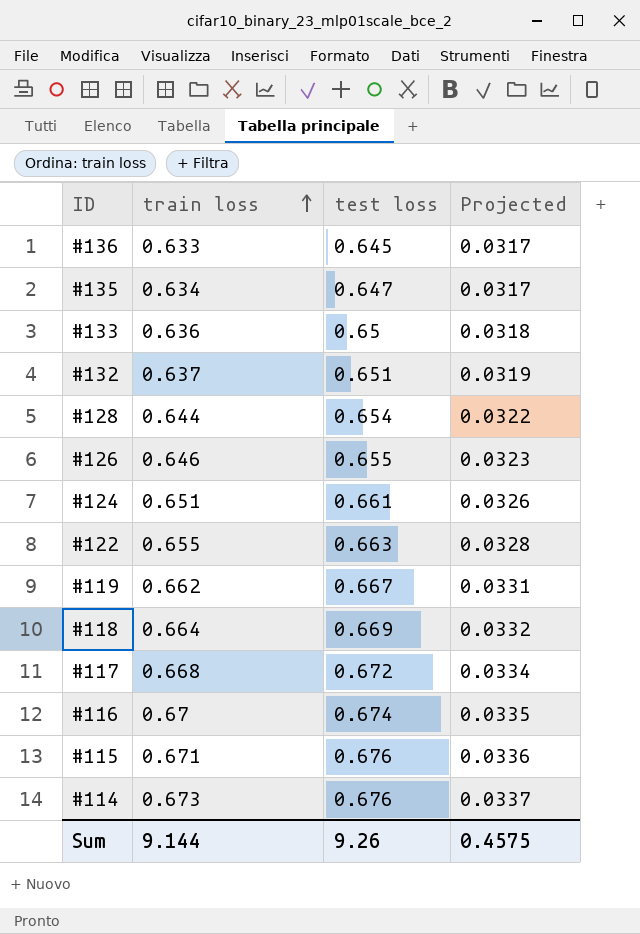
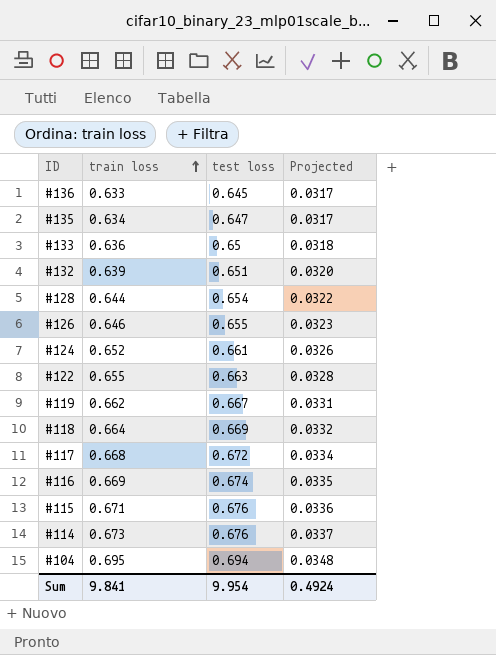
#132 | train loss: 0.637 -> 0.639
#132 | Projected: 0.0319 -> 0.0320
#124 | train loss: 0.651 -> 0.652
#116 | train loss: 0.67 -> 0.669
row #104: none -> 0.695 | 0.694 | 0.0348
Sum | train loss: 9.144 -> 9.841
Sum | test loss: 9.26 -> 9.954
Sum | Projected: 0.4575 -> 0.4924

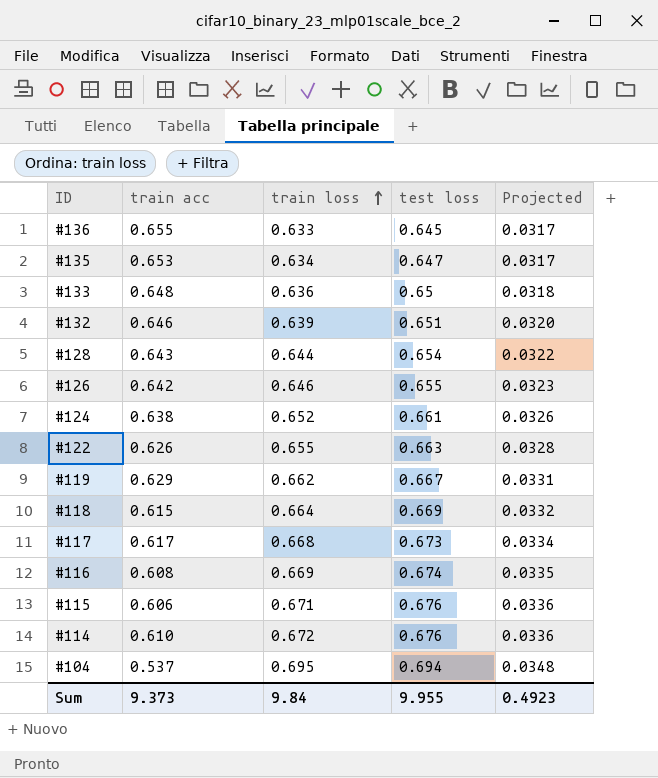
column train acc | position: none -> 2
#117 | test loss: 0.672 -> 0.673
#114 | train loss: 0.673 -> 0.672
#114 | Projected: 0.0337 -> 0.0336
Sum | train loss: 9.841 -> 9.84
Sum | test loss: 9.954 -> 9.955
Sum | Projected: 0.4924 -> 0.4923

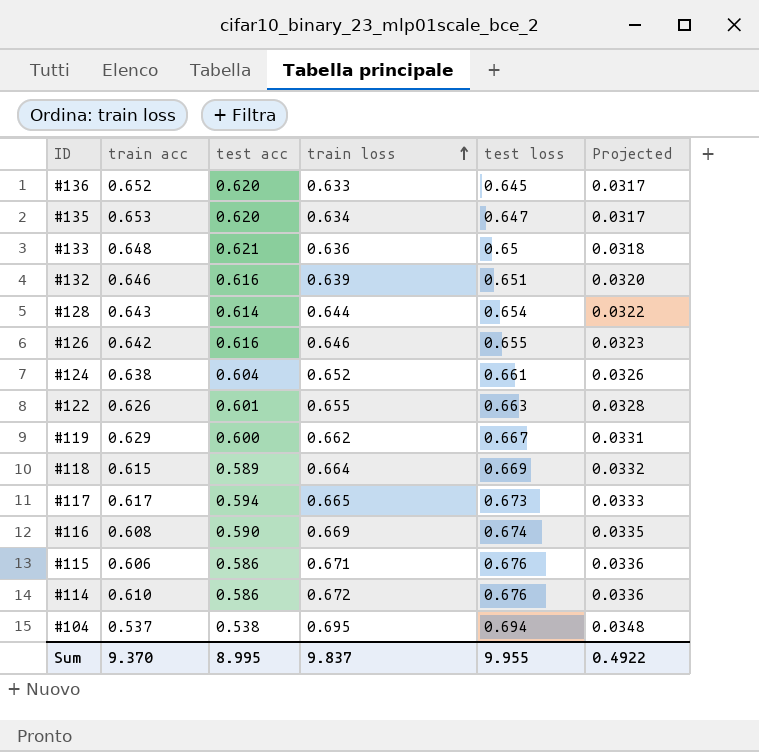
column test acc | position: none -> 3
#136 | train acc: 0.655 -> 0.652
#117 | train loss: 0.668 -> 0.665
#117 | Projected: 0.0334 -> 0.0333
Sum | train acc: 9.373 -> 9.370
Sum | train loss: 9.84 -> 9.837
Sum | Projected: 0.4923 -> 0.4922

